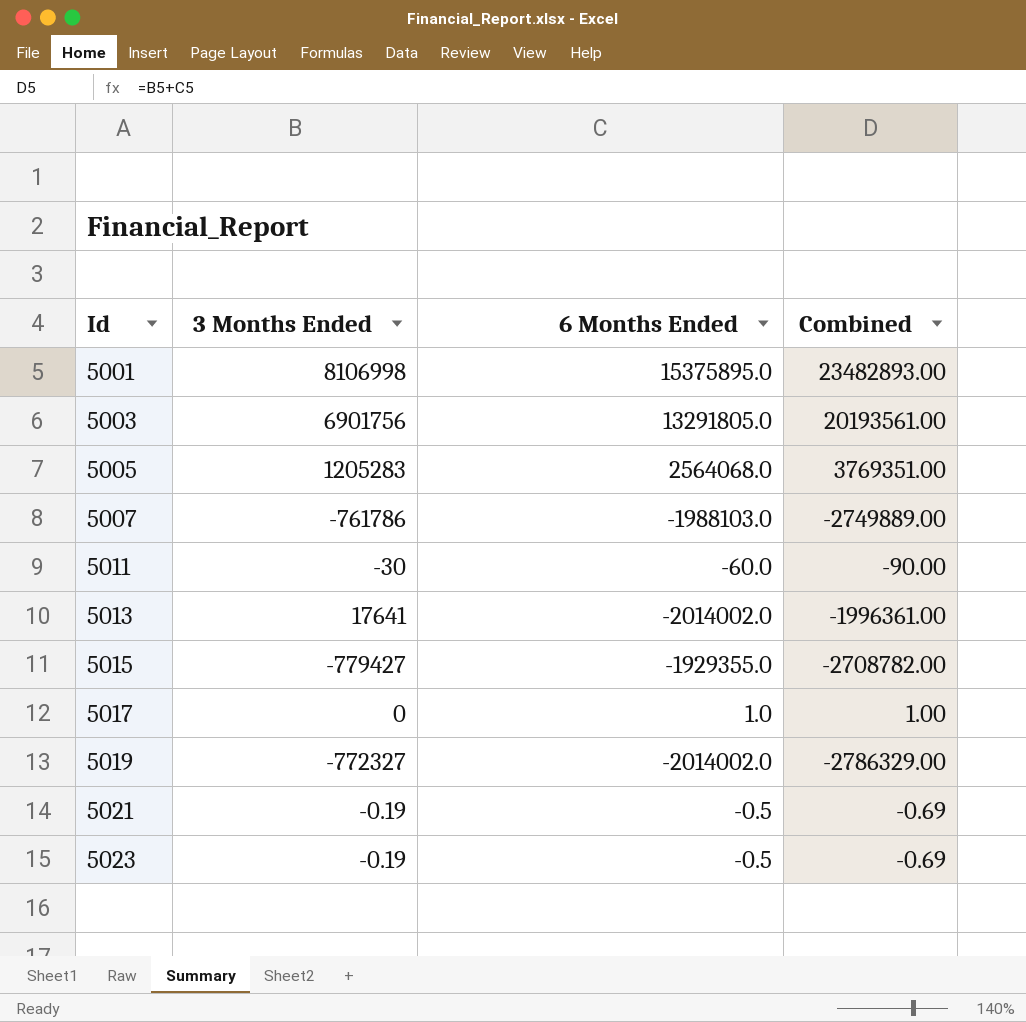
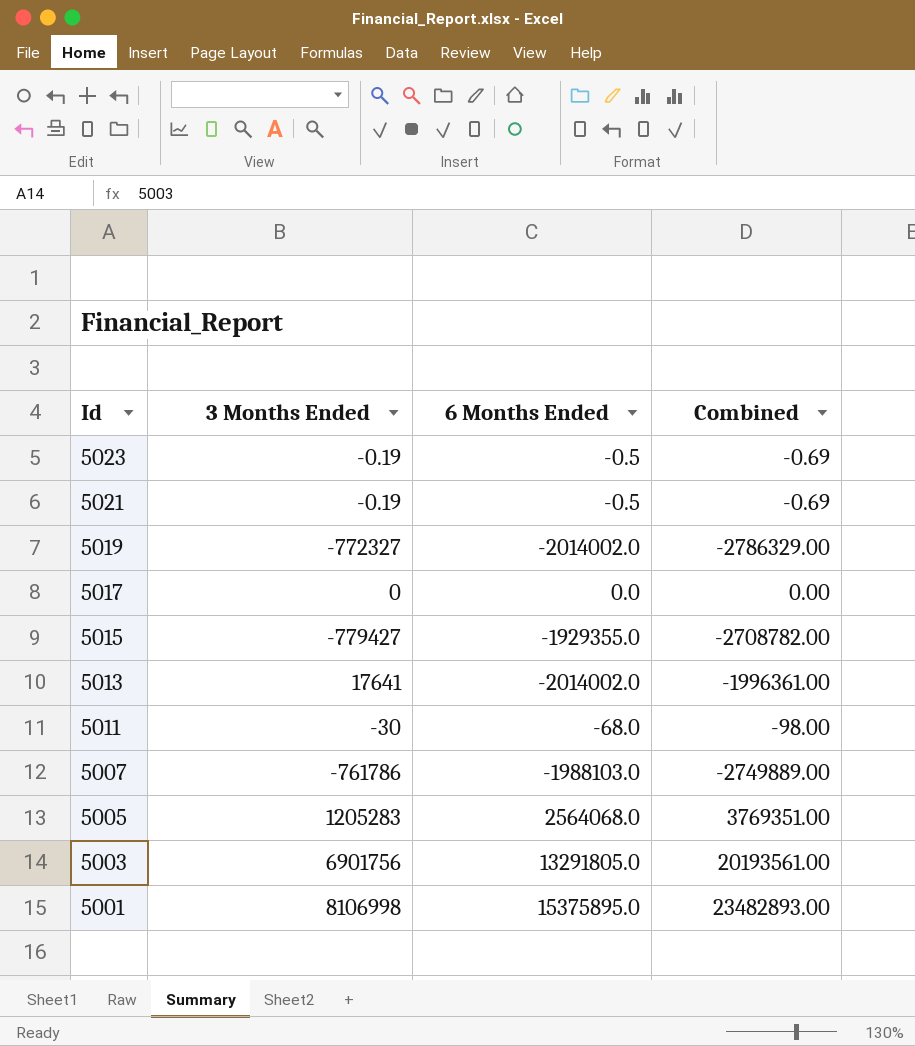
row order: Id ascending -> Id descending
5017 | 6 Months Ended: 1.0 -> 0.0
5017 | Combined: 1.00 -> 0.00
5011 | 6 Months Ended: -60.0 -> -68.0
5011 | Combined: -90.00 -> -98.00

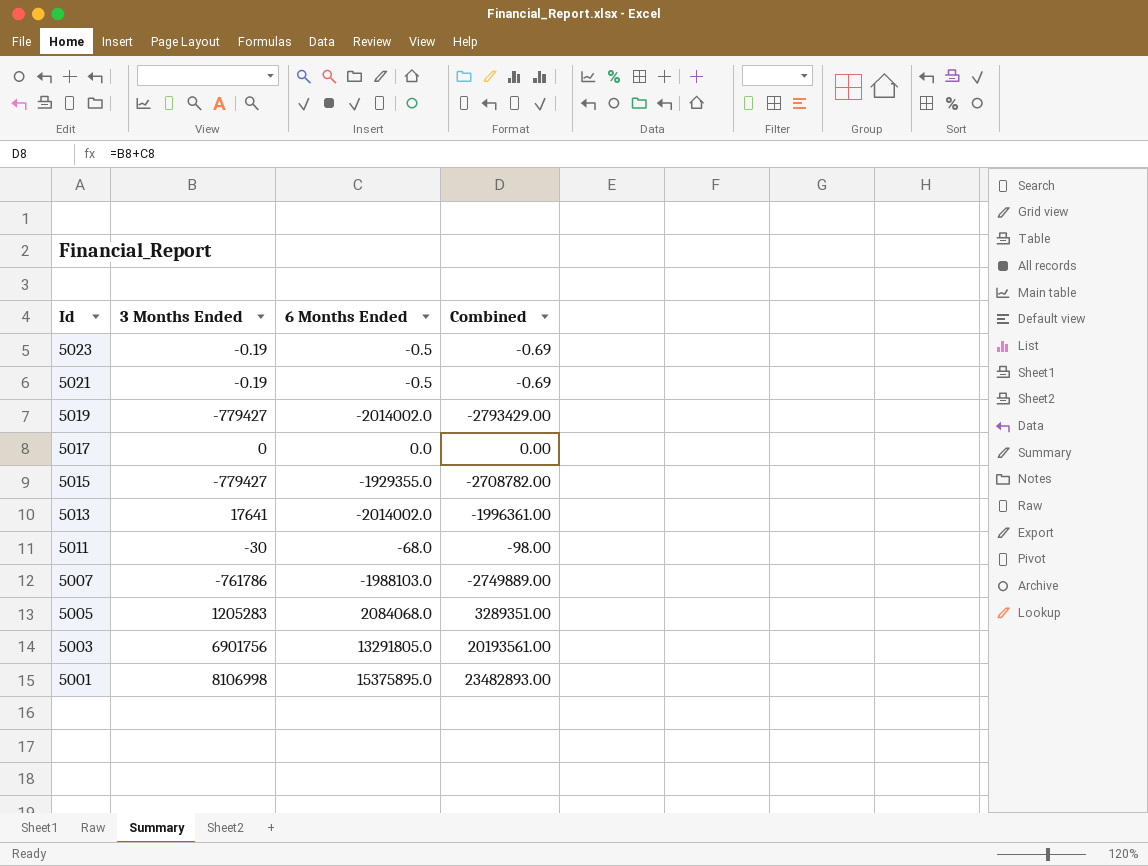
5019 | 3 Months Ended: -772327 -> -779427
5019 | Combined: -2786329.00 -> -2793429.00
5005 | 6 Months Ended: 2564068.0 -> 2084068.0
5005 | Combined: 3769351.00 -> 3289351.00

